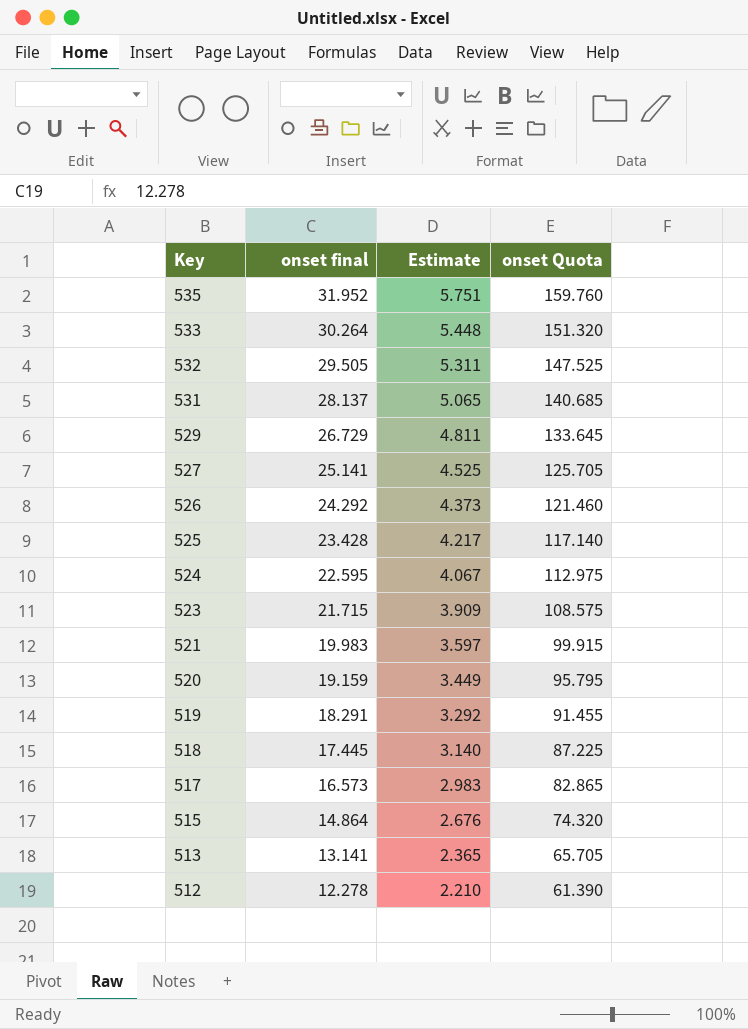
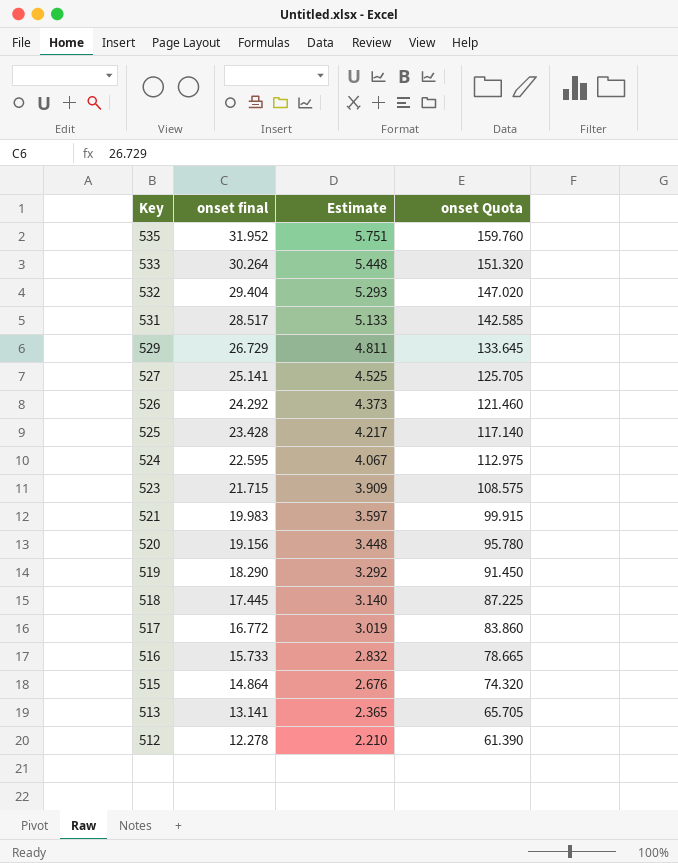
532 | onset final: 29.505 -> 29.404
532 | Estimate: 5.311 -> 5.293
532 | onset Quota: 147.525 -> 147.020
531 | onset final: 28.137 -> 28.517
531 | Estimate: 5.065 -> 5.133
531 | onset Quota: 140.685 -> 142.585
520 | onset final: 19.159 -> 19.156
520 | Estimate: 3.449 -> 3.448
520 | onset Quota: 95.795 -> 95.780
519 | onset final: 18.291 -> 18.290
519 | onset Quota: 91.455 -> 91.450
517 | onset final: 16.573 -> 16.772
517 | Estimate: 2.983 -> 3.019
517 | onset Quota: 82.865 -> 83.860
row 516: none -> 15.733 | 2.832 | 78.665

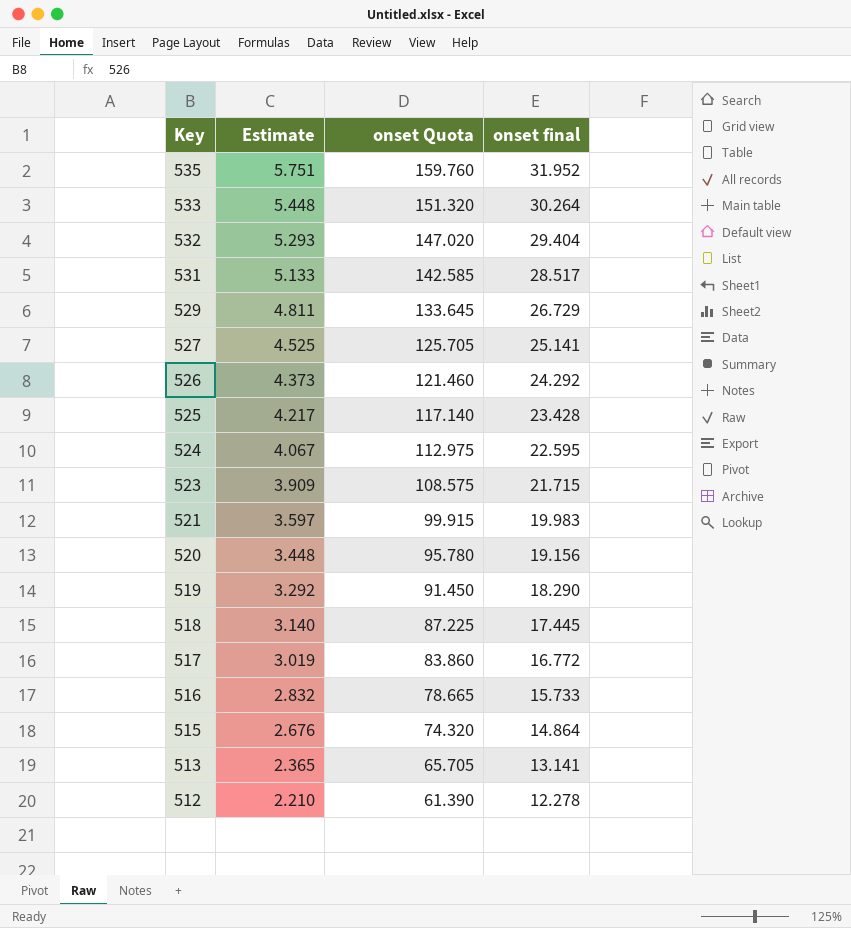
column onset final | position: 2 -> 4

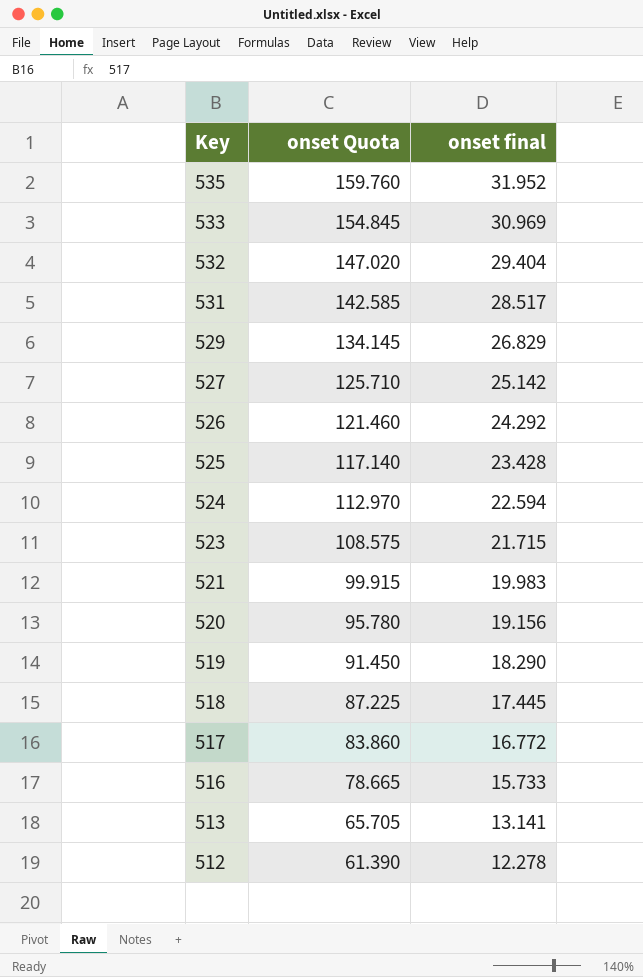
column Estimate | formula: [onset final] * 0.18 -> none
row 515: 2.676 | 74.320 | 14.864 -> none
533 | onset Quota: 151.320 -> 154.845
533 | onset final: 30.264 -> 30.969
529 | onset Quota: 133.645 -> 134.145
529 | onset final: 26.729 -> 26.829
527 | onset Quota: 125.705 -> 125.710
527 | onset final: 25.141 -> 25.142
524 | onset Quota: 112.975 -> 112.970
524 | onset final: 22.595 -> 22.594

